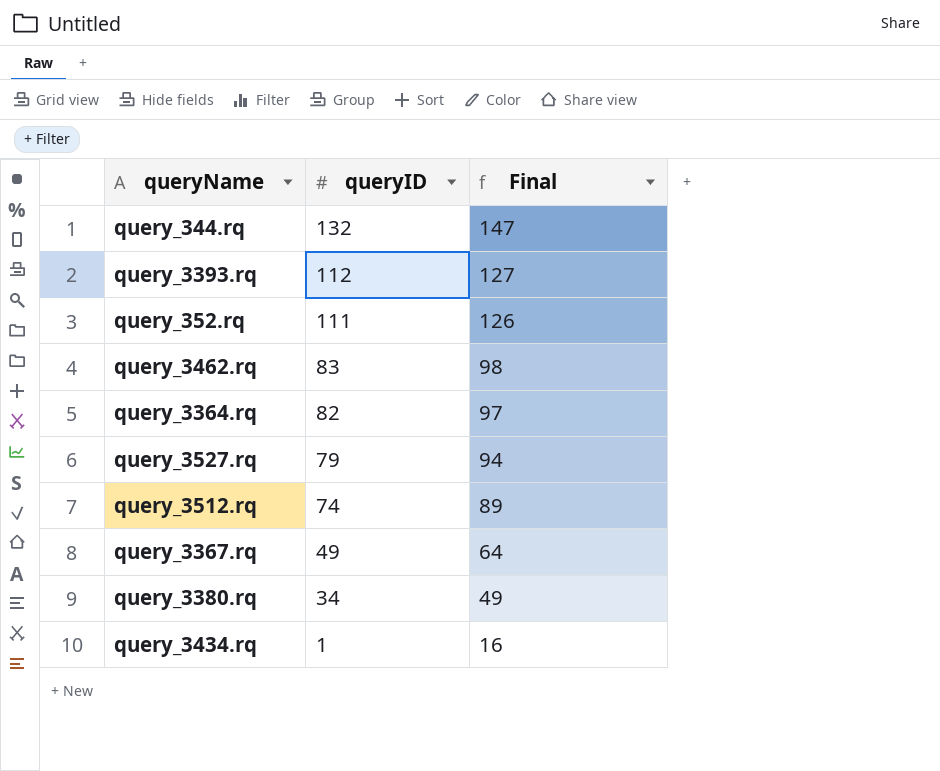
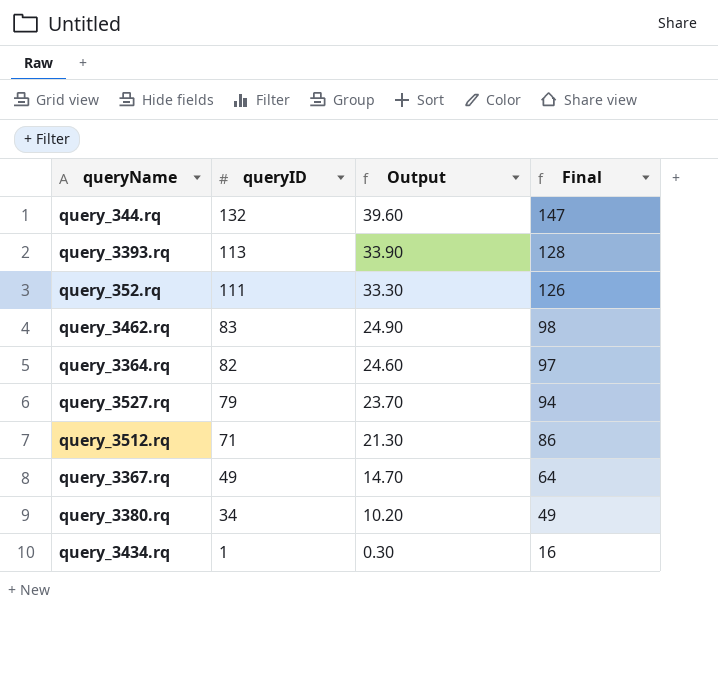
column Output | formula: none -> [queryID] * 0.3
query_3393.rq | queryID: 112 -> 113
query_3393.rq | Final: 127 -> 128
query_3512.rq | queryID: 74 -> 71
query_3512.rq | Final: 89 -> 86

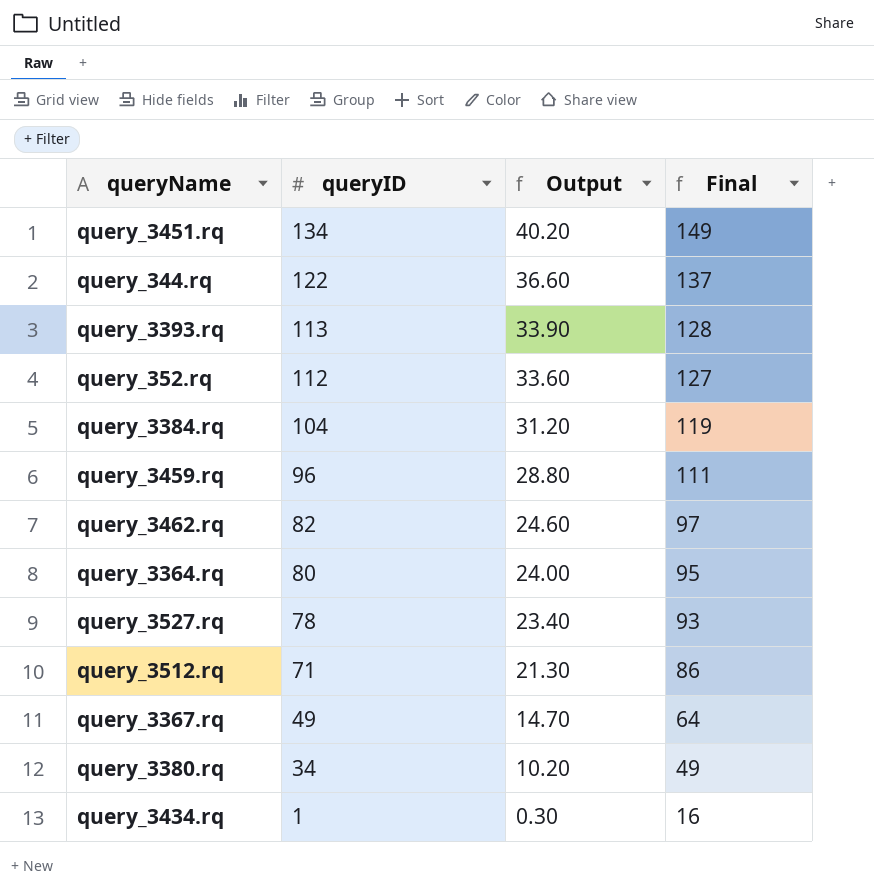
row query_3451.rq: none -> 134 | 40.20 | 149
query_344.rq | queryID: 132 -> 122
query_344.rq | Output: 39.60 -> 36.60
query_344.rq | Final: 147 -> 137
query_352.rq | queryID: 111 -> 112
query_352.rq | Output: 33.30 -> 33.60
query_352.rq | Final: 126 -> 127
row query_3384.rq: none -> 104 | 31.20 | 119
row query_3459.rq: none -> 96 | 28.80 | 111
query_3462.rq | queryID: 83 -> 82
query_3462.rq | Output: 24.90 -> 24.60
query_3462.rq | Final: 98 -> 97
query_3364.rq | queryID: 82 -> 80
query_3364.rq | Output: 24.60 -> 24.00
query_3364.rq | Final: 97 -> 95
query_3527.rq | queryID: 79 -> 78
query_3527.rq | Output: 23.70 -> 23.40
query_3527.rq | Final: 94 -> 93

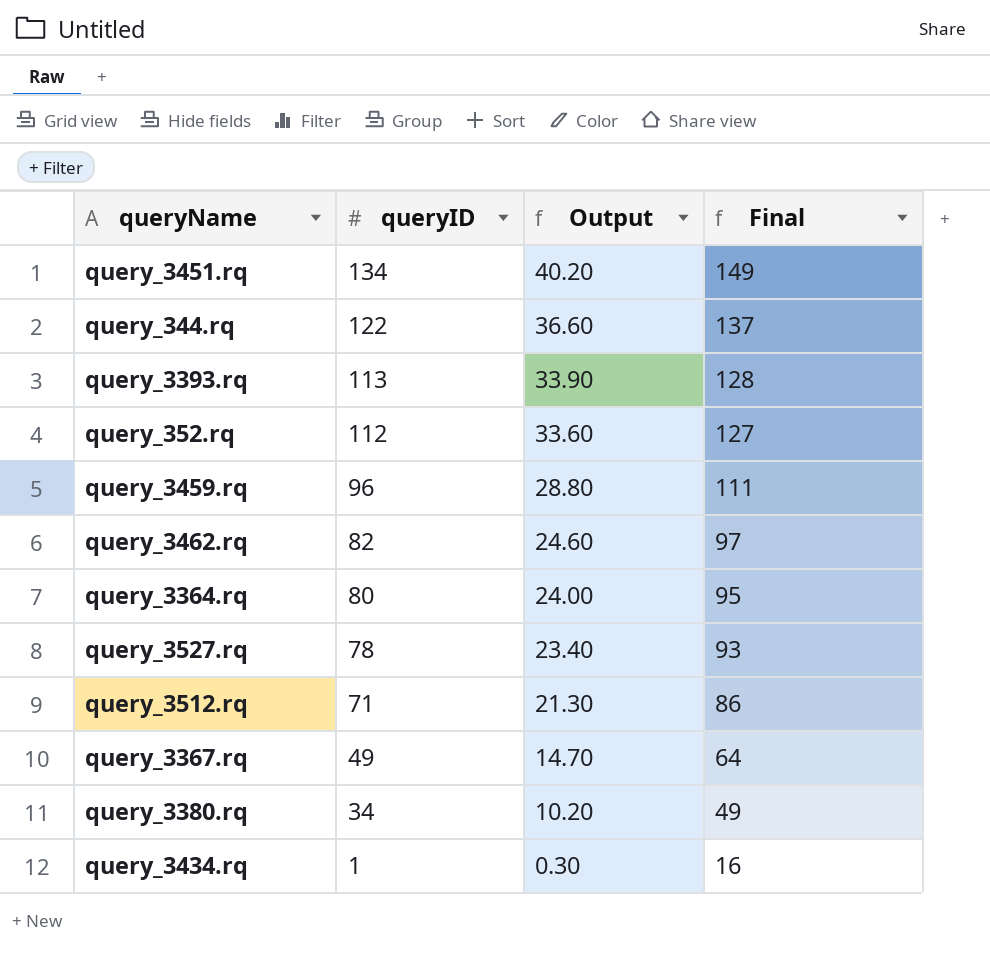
row query_3384.rq: 104 | 31.20 | 119 -> none

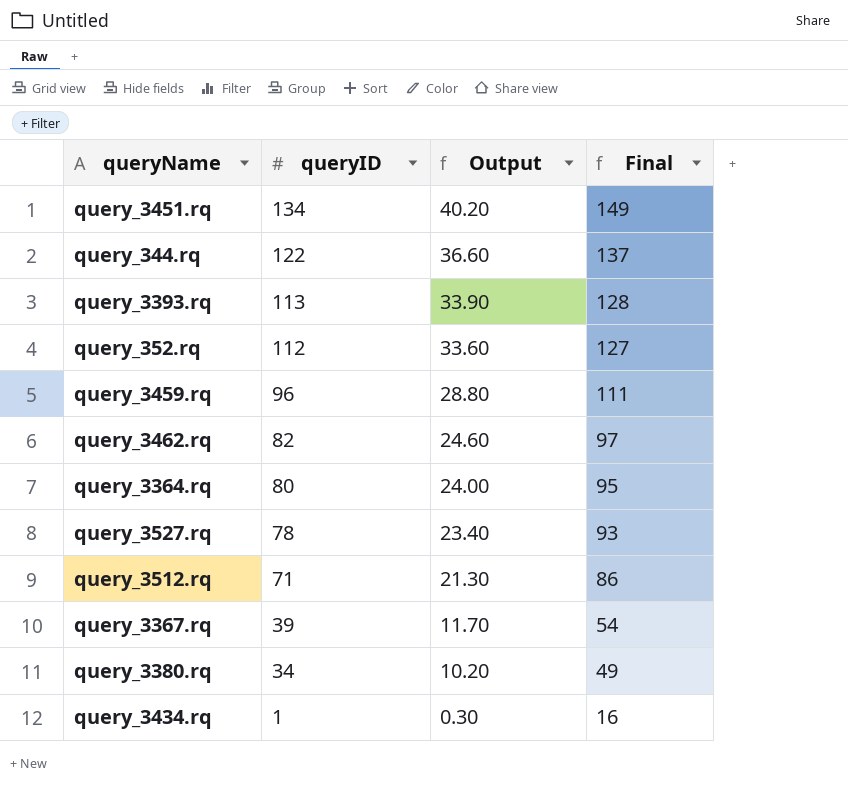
query_3367.rq | queryID: 49 -> 39
query_3367.rq | Output: 14.70 -> 11.70
query_3367.rq | Final: 64 -> 54

